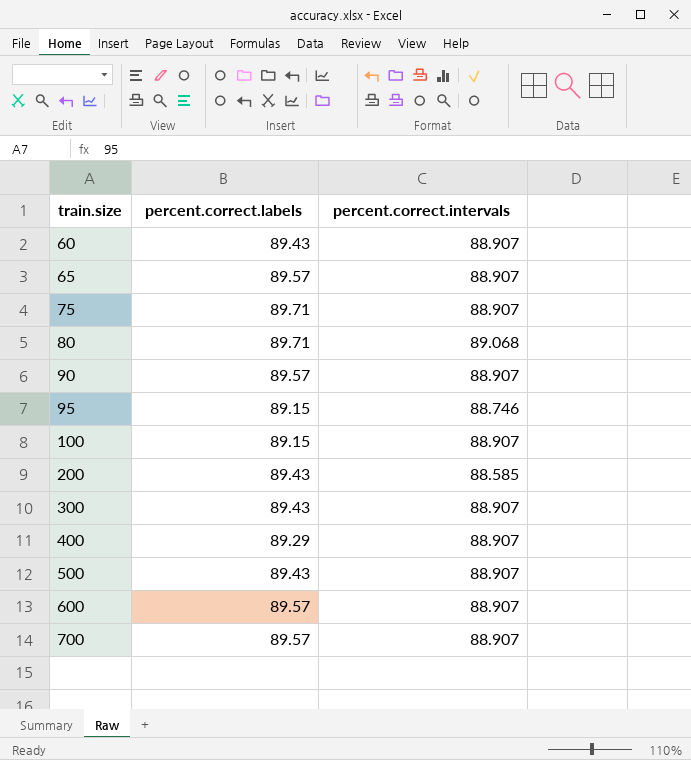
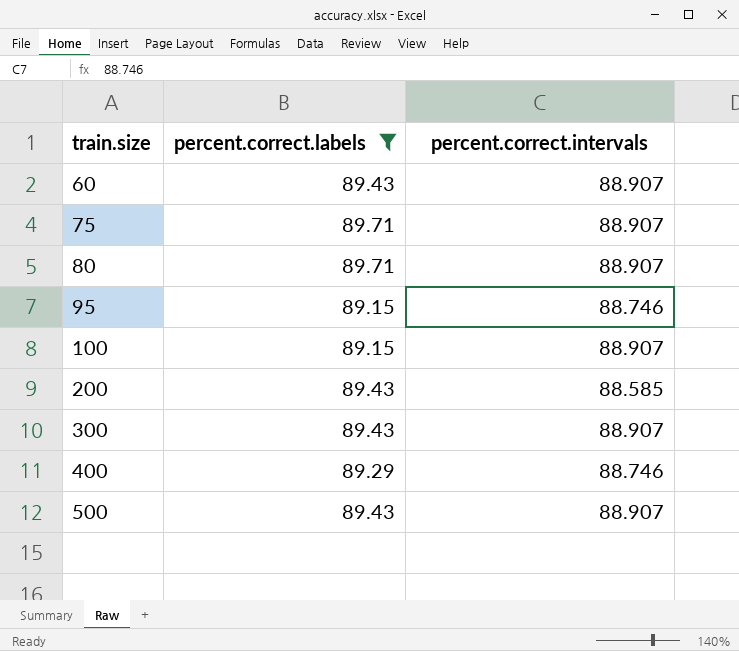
filter: none -> percent.correct.labels != 89.57
80 | percent.correct.intervals: 89.068 -> 88.907
400 | percent.correct.intervals: 88.907 -> 88.746

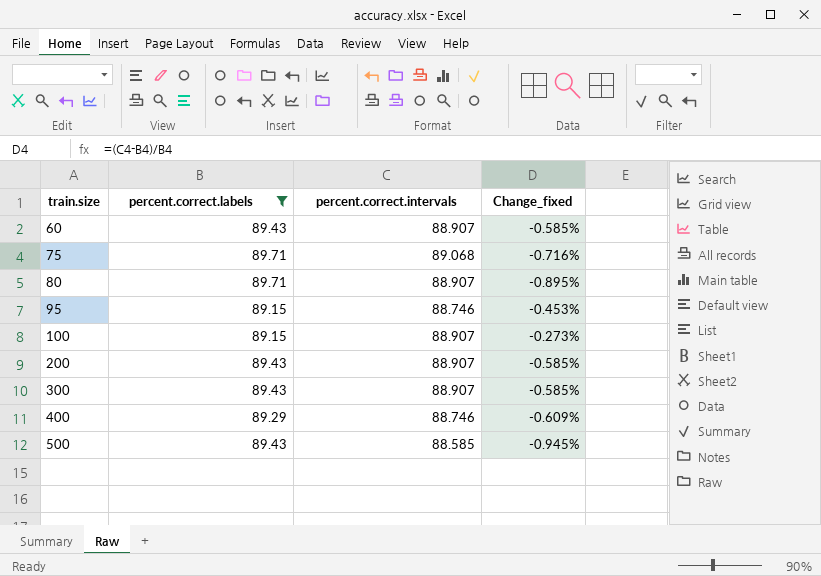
column Change_fixed | formula: none -> ([percent.correct.intervals] - [percent.correct.labels]) / [percent.correct.labels]
75 | percent.correct.intervals: 88.907 -> 89.068
200 | percent.correct.intervals: 88.585 -> 88.907
500 | percent.correct.intervals: 88.907 -> 88.585

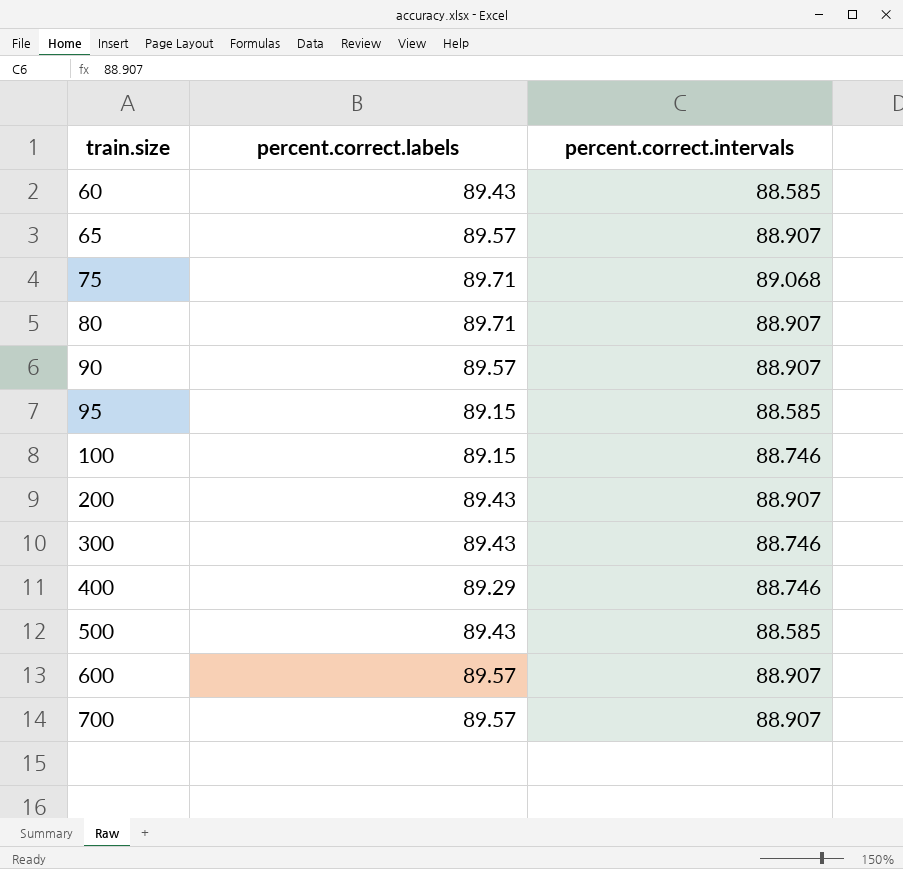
filter: percent.correct.labels != 89.57 -> none
column Change_fixed | formula: ([percent.correct.intervals] - [percent.correct.labels]) / [percent.correct.labels] -> none
60 | percent.correct.intervals: 88.907 -> 88.585
95 | percent.correct.intervals: 88.746 -> 88.585
100 | percent.correct.intervals: 88.907 -> 88.746
300 | percent.correct.intervals: 88.907 -> 88.746

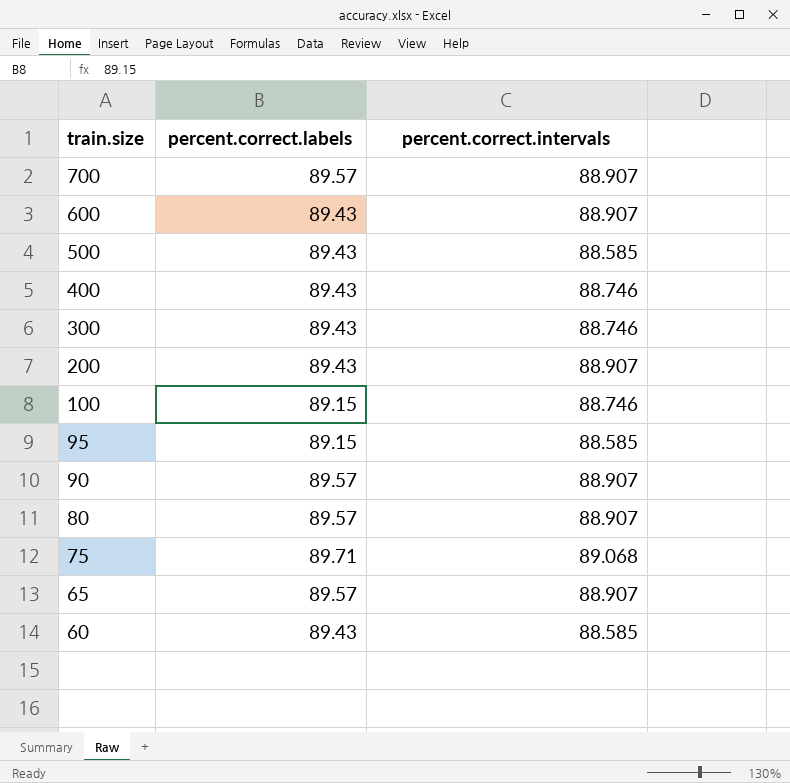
row order: train.size ascending -> train.size descending
600 | percent.correct.labels: 89.57 -> 89.43
400 | percent.correct.labels: 89.29 -> 89.43
80 | percent.correct.labels: 89.71 -> 89.57

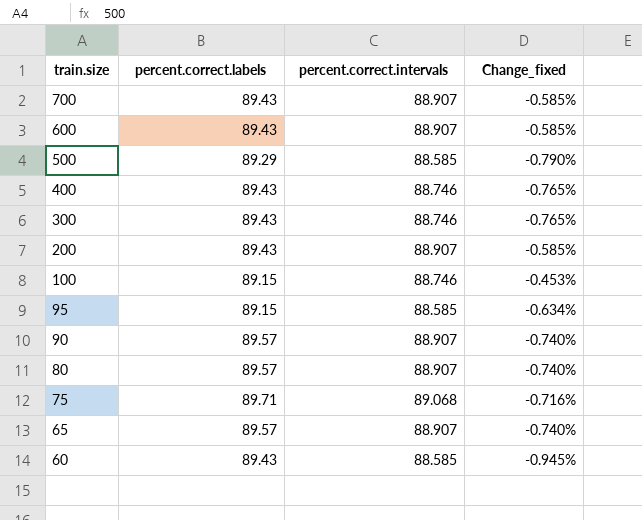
column Change_fixed | formula: none -> ([percent.correct.intervals] - [percent.correct.labels]) / [percent.correct.labels]
700 | percent.correct.labels: 89.57 -> 89.43
500 | percent.correct.labels: 89.43 -> 89.29

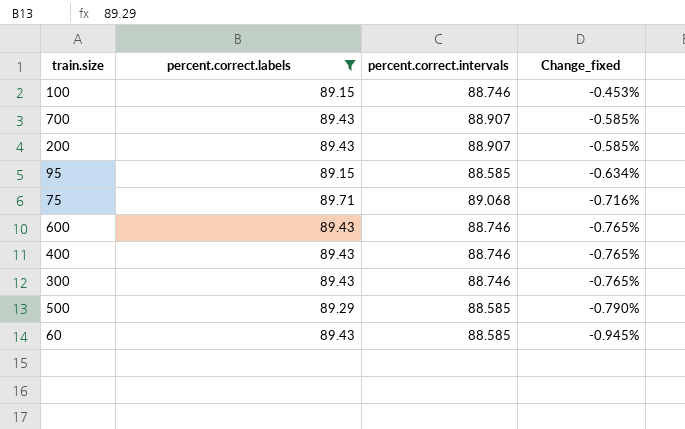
filter: none -> percent.correct.labels != 89.57
row order: train.size descending -> Change_fixed descending
600 | percent.correct.intervals: 88.907 -> 88.746
600 | Change_fixed: -0.585% -> -0.765%

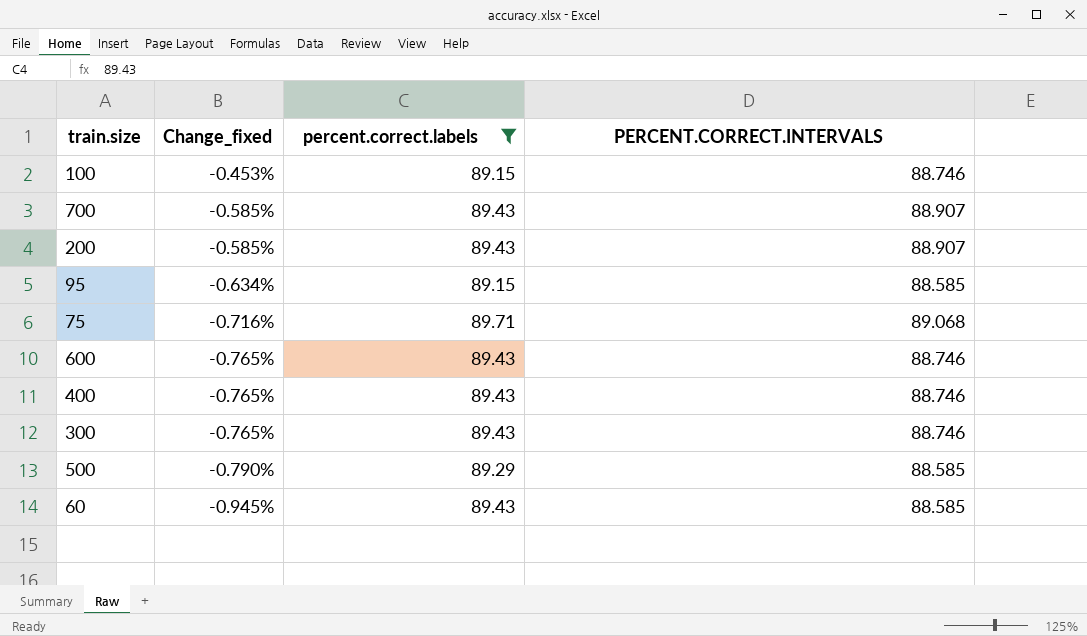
column Change_fixed | position: 4 -> 2
column name: percent.correct.intervals -> PERCENT.CORRECT.INTERVALS

